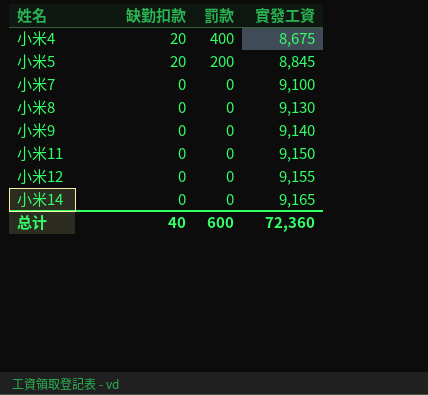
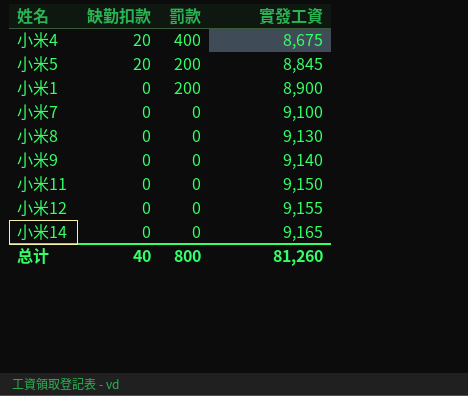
row 小米1: none -> 0 | 200 | 8,900
总计 | 罰款: 600 -> 800
总计 | 實發工資: 72,360 -> 81,260

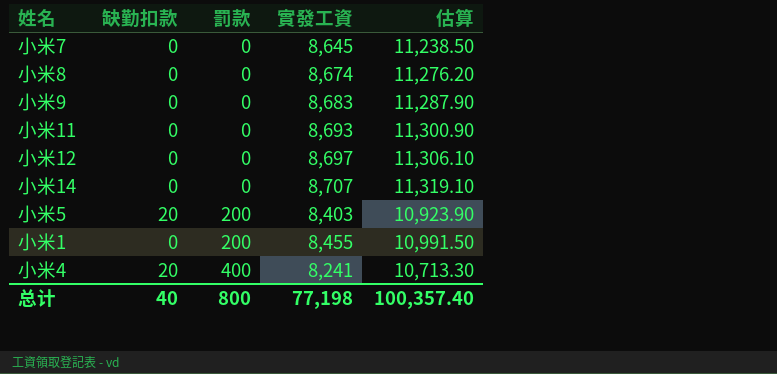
row order: 缺勤扣款 descending -> 罰款 ascending
column 估算 | formula: none -> [實發工資] * 1.3
小米7 | 實發工資: 9,100 -> 8,645
小米8 | 實發工資: 9,130 -> 8,674
小米9 | 實發工資: 9,140 -> 8,683
小米11 | 實發工資: 9,150 -> 8,693
小米12 | 實發工資: 9,155 -> 8,697
小米14 | 實發工資: 9,165 -> 8,707
小米5 | 實發工資: 8,845 -> 8,403
小米1 | 實發工資: 8,900 -> 8,455
小米4 | 實發工資: 8,675 -> 8,241
总计 | 實發工資: 81,260 -> 77,198

